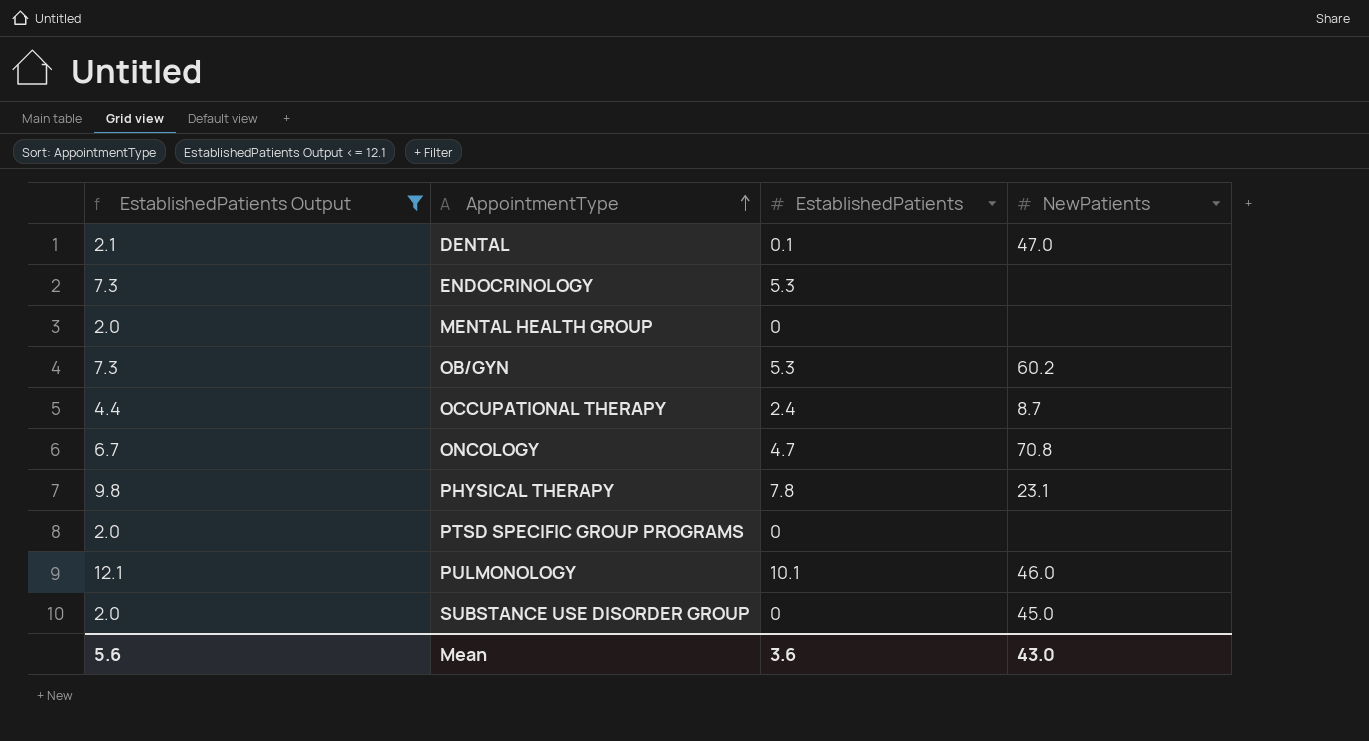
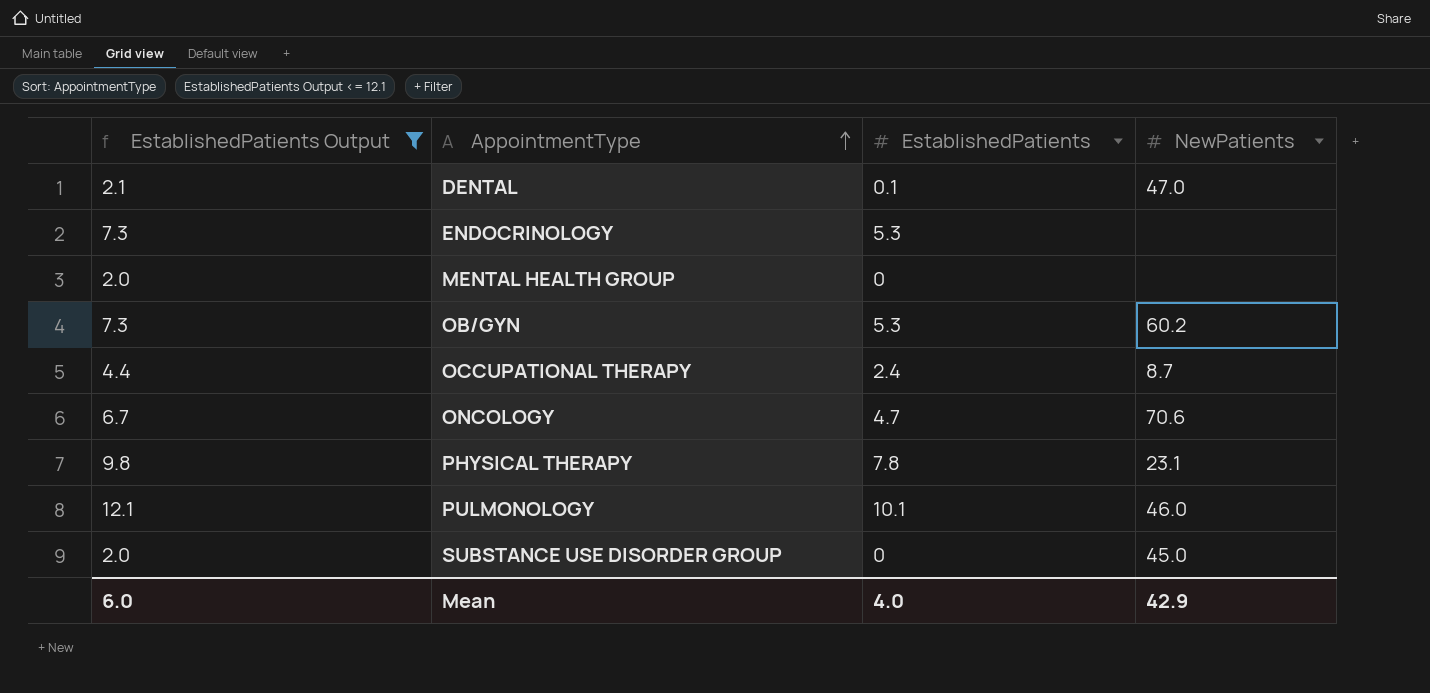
row PTSD SPECIFIC GROUP PROGRAMS: 2.0 | 0 | none -> none
ONCOLOGY | NewPatients: 70.8 -> 70.6
Mean | EstablishedPatients Output: 5.6 -> 6.0
Mean | EstablishedPatients: 3.6 -> 4.0
Mean | NewPatients: 43.0 -> 42.9

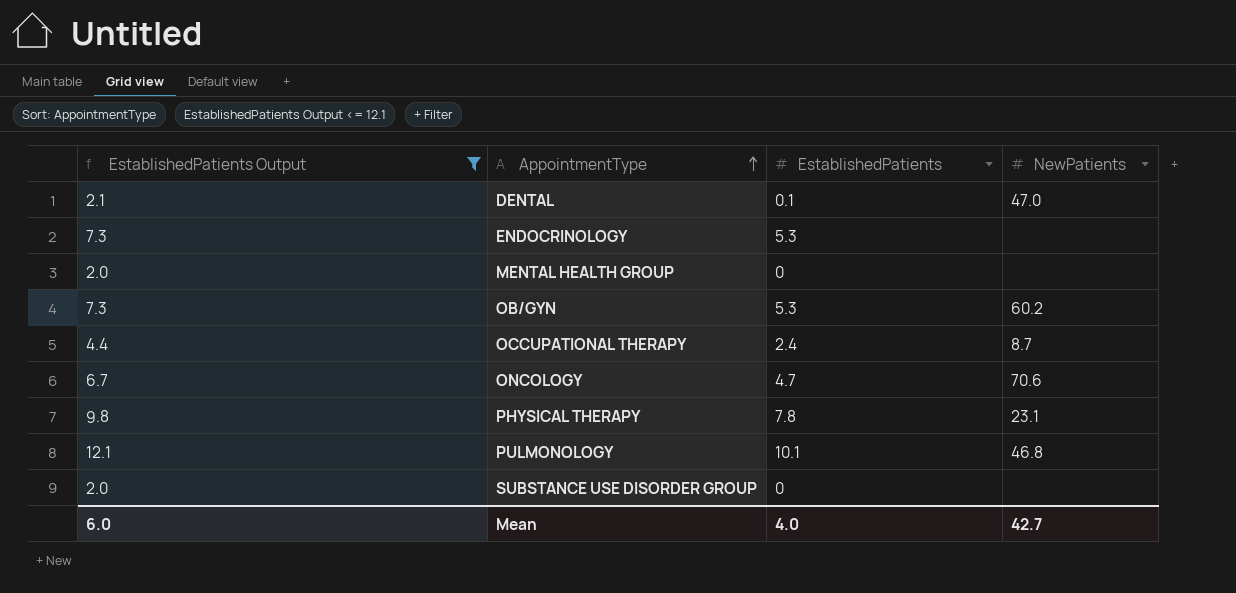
PULMONOLOGY | NewPatients: 46.0 -> 46.8
SUBSTANCE USE DISORDER GROUP | NewPatients: 45.0 -> none
Mean | NewPatients: 42.9 -> 42.7

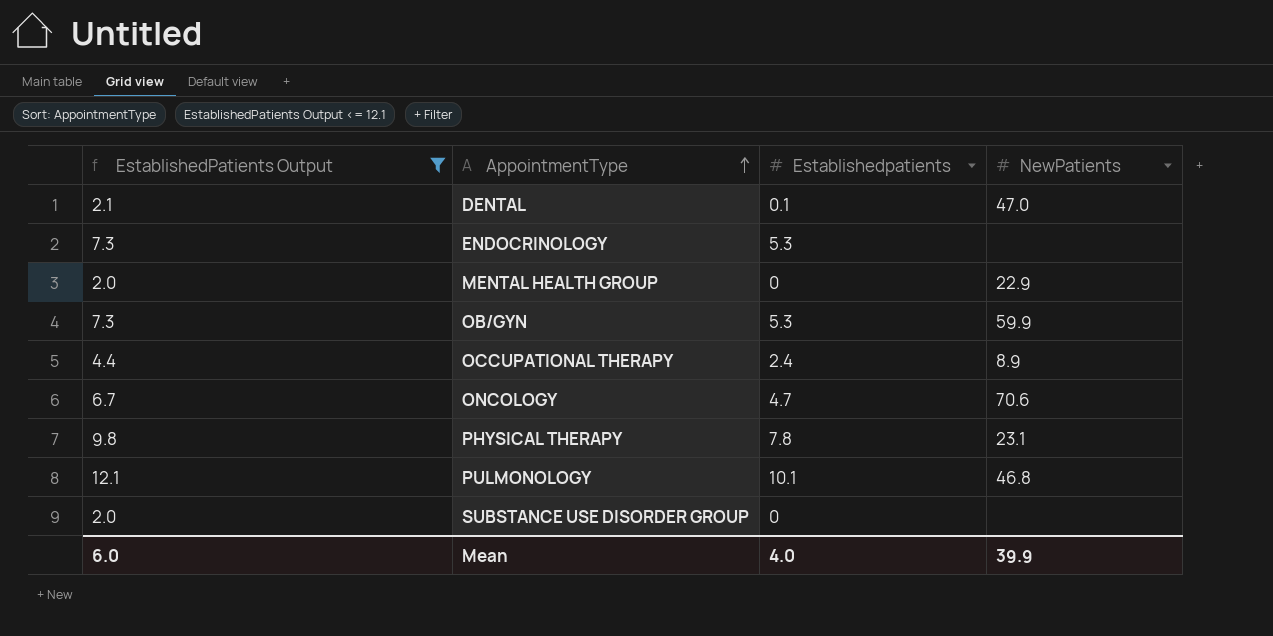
column name: EstablishedPatients -> Establishedpatients
MENTAL HEALTH GROUP | NewPatients: none -> 22.9
OB/GYN | NewPatients: 60.2 -> 59.9
OCCUPATIONAL THERAPY | NewPatients: 8.7 -> 8.9
Mean | NewPatients: 42.7 -> 39.9

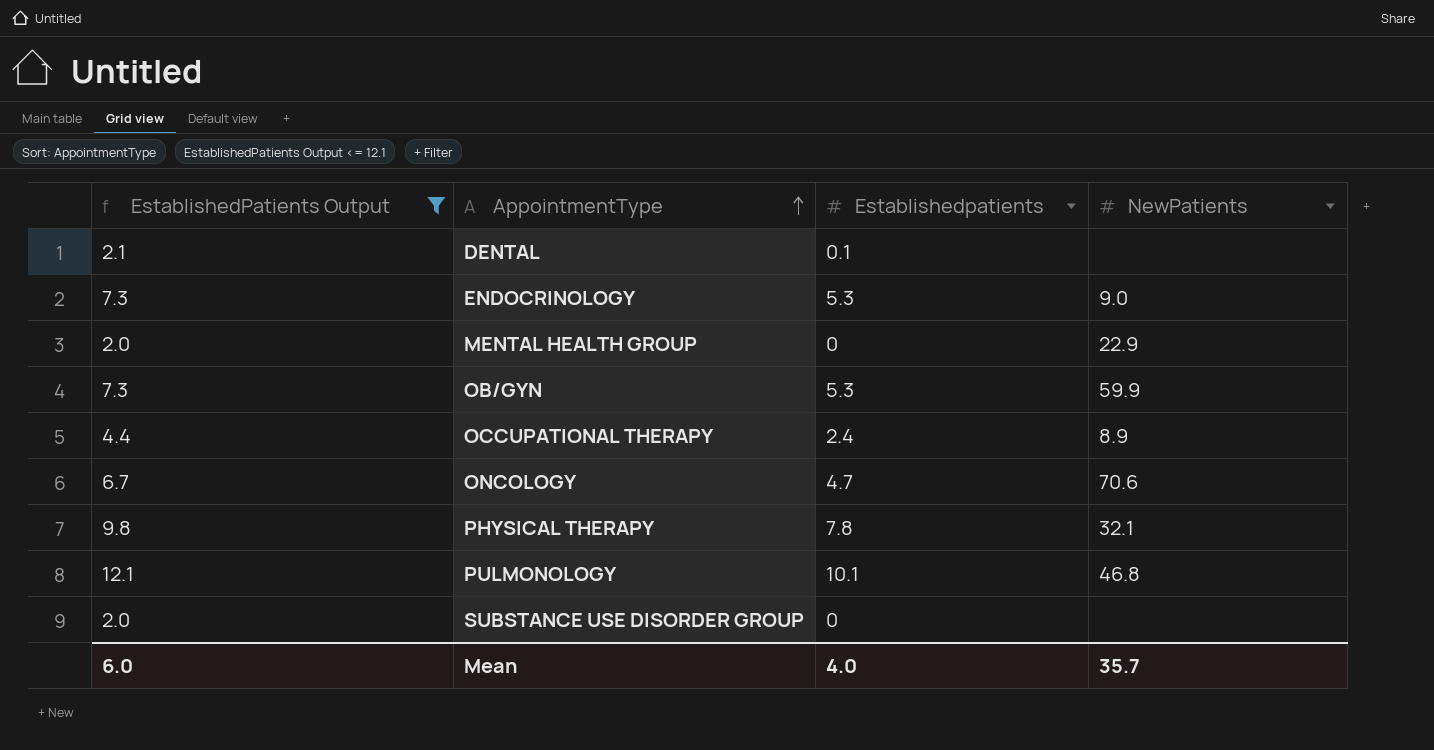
DENTAL | NewPatients: 47.0 -> none
ENDOCRINOLOGY | NewPatients: none -> 9.0
PHYSICAL THERAPY | NewPatients: 23.1 -> 32.1
Mean | NewPatients: 39.9 -> 35.7

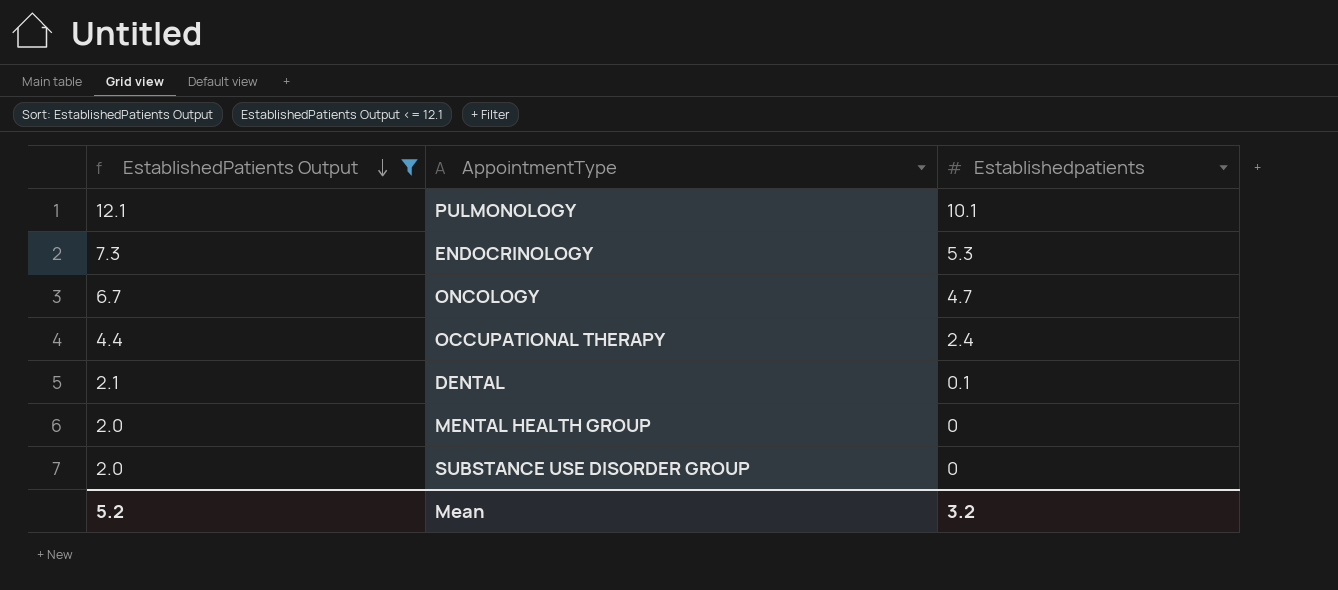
row order: AppointmentType ascending -> EstablishedPatients Output descending
column NewPatients | position: 4 -> none
row OB/GYN: 7.3 | 5.3 | 59.9 -> none
row PHYSICAL THERAPY: 9.8 | 7.8 | 32.1 -> none
Mean | EstablishedPatients Output: 6.0 -> 5.2
Mean | Establishedpatients: 4.0 -> 3.2

